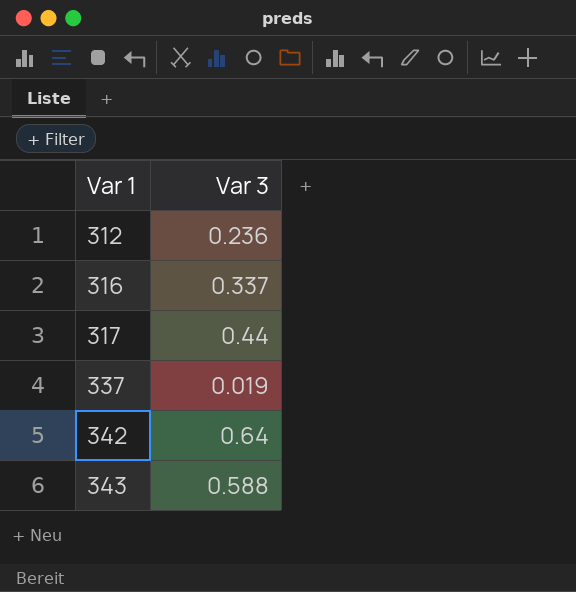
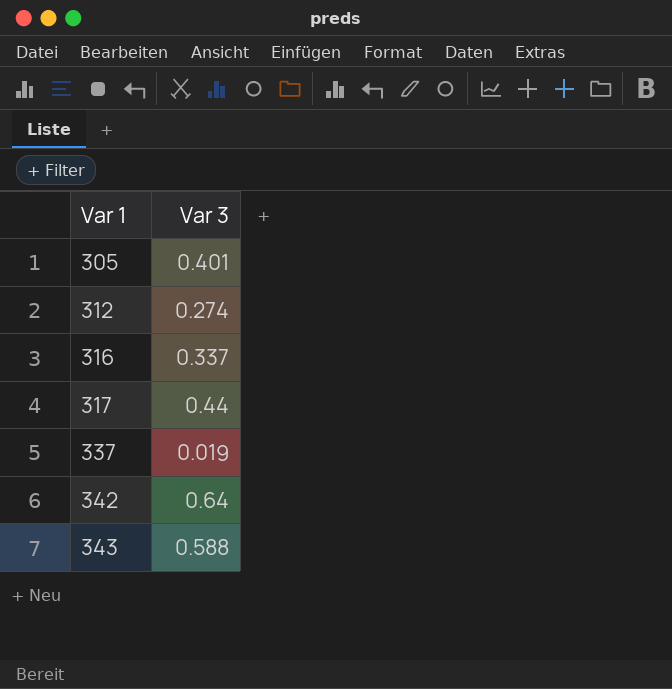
row 305: none -> 0.401
312 | Var 3: 0.236 -> 0.274

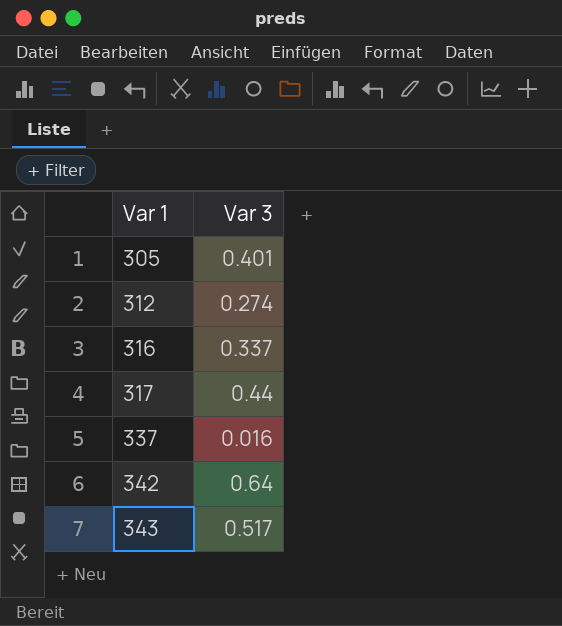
337 | Var 3: 0.019 -> 0.016
343 | Var 3: 0.588 -> 0.517

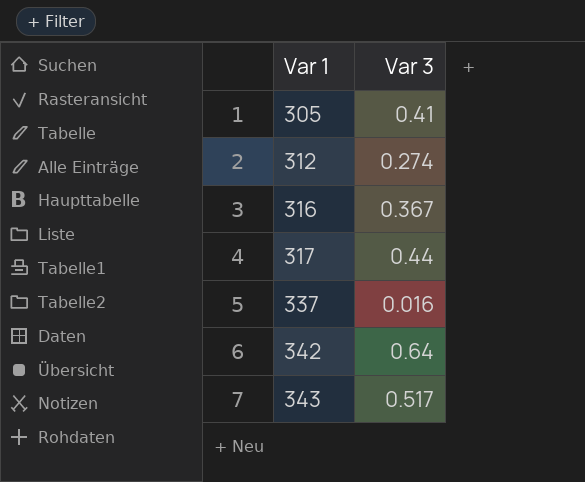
305 | Var 3: 0.401 -> 0.41
316 | Var 3: 0.337 -> 0.367

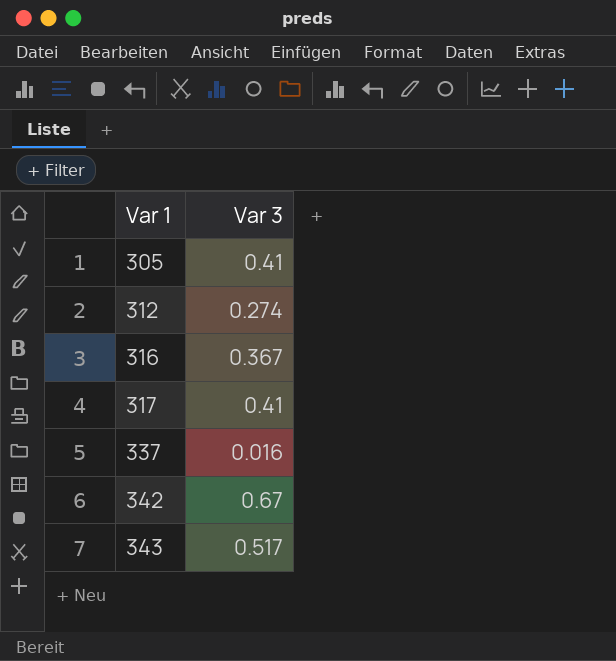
317 | Var 3: 0.44 -> 0.41
342 | Var 3: 0.64 -> 0.67

